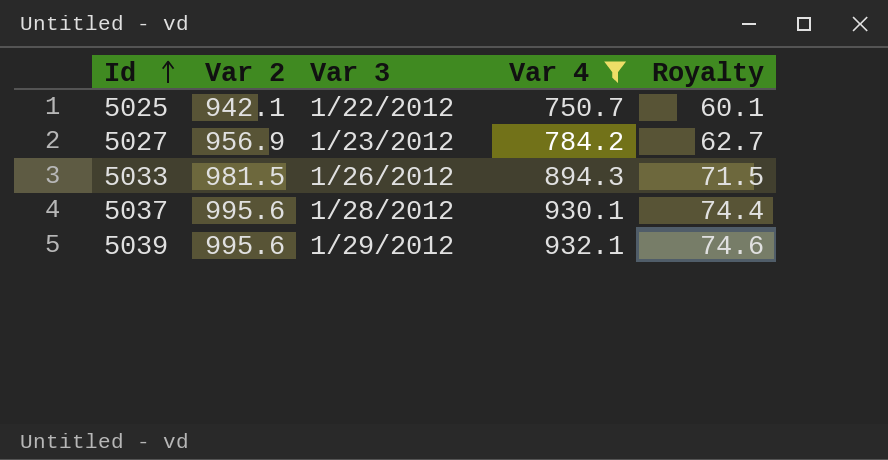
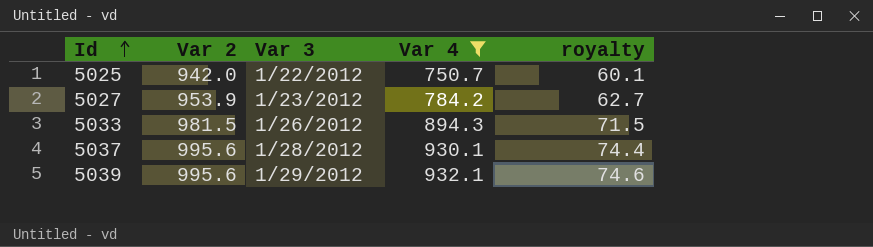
column name: Royalty -> royalty
5025 | Var 2: 942.1 -> 942.0
5027 | Var 2: 956.9 -> 953.9

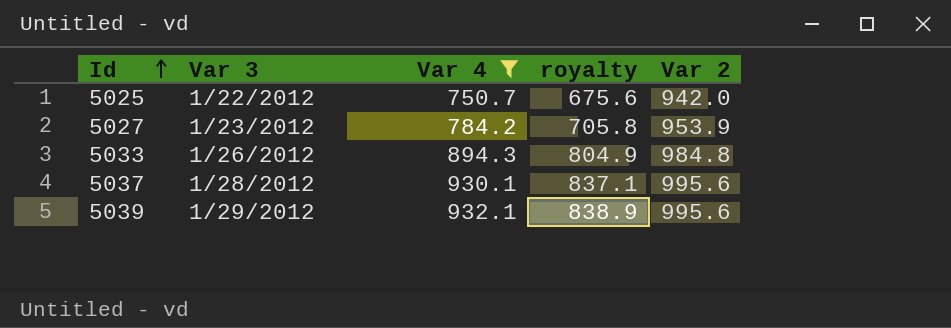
column royalty | formula: [Var 4] * 0.08 -> [Var 4] * 0.9
column Var 2 | position: 2 -> 5
5033 | Var 2: 981.5 -> 984.8

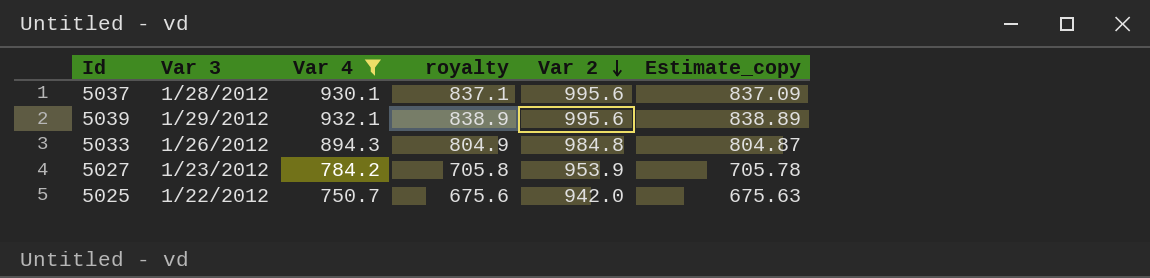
row order: Id ascending -> Var 2 descending
column Estimate_copy | formula: none -> [Var 4] * 0.9

